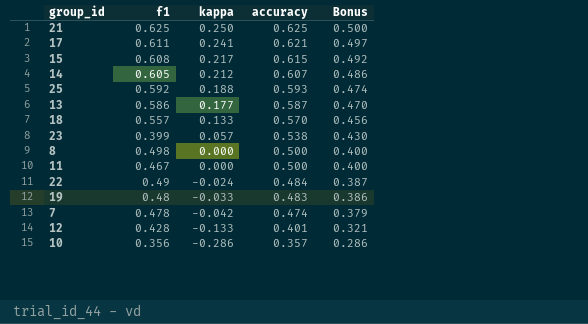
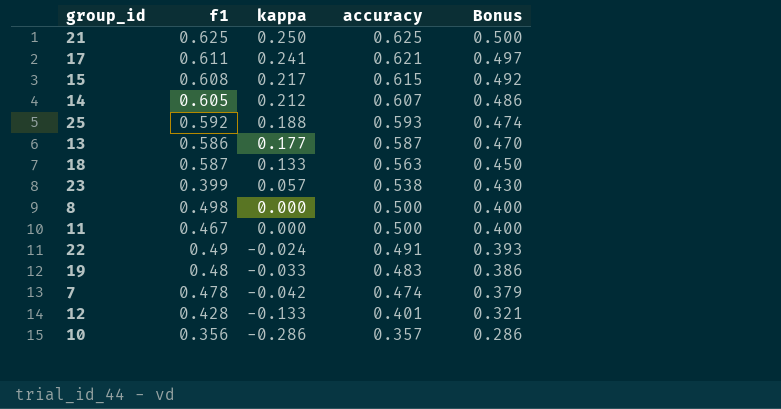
18 | f1: 0.557 -> 0.587
18 | accuracy: 0.570 -> 0.563
18 | Bonus: 0.456 -> 0.450
22 | accuracy: 0.484 -> 0.491
22 | Bonus: 0.387 -> 0.393

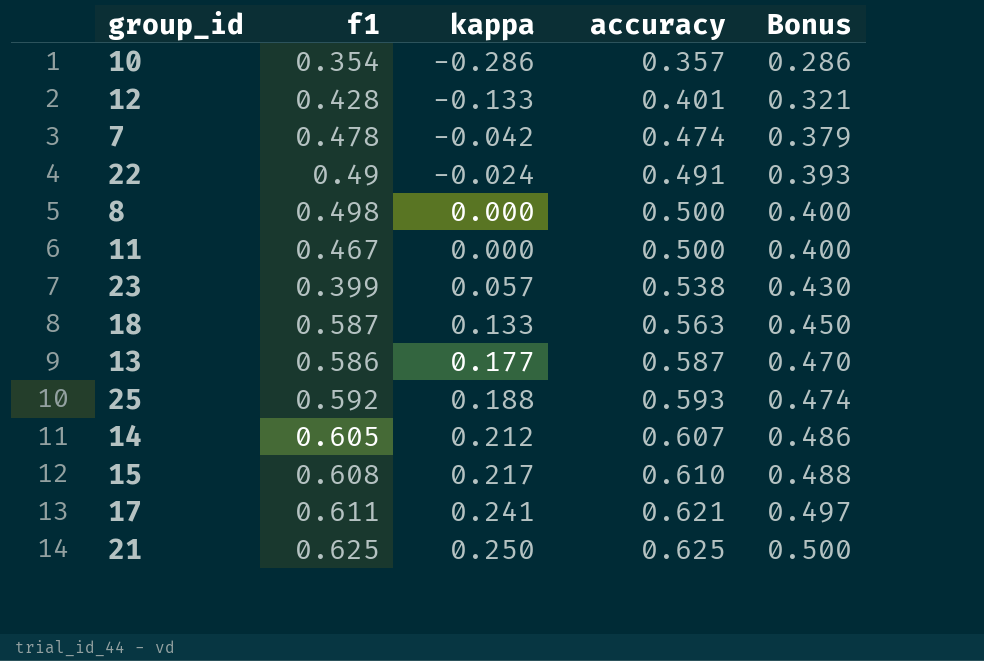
row order: kappa descending -> kappa ascending
row 19: 0.48 | -0.033 | 0.483 | 0.386 -> none
10 | f1: 0.356 -> 0.354
15 | accuracy: 0.615 -> 0.610
15 | Bonus: 0.492 -> 0.488

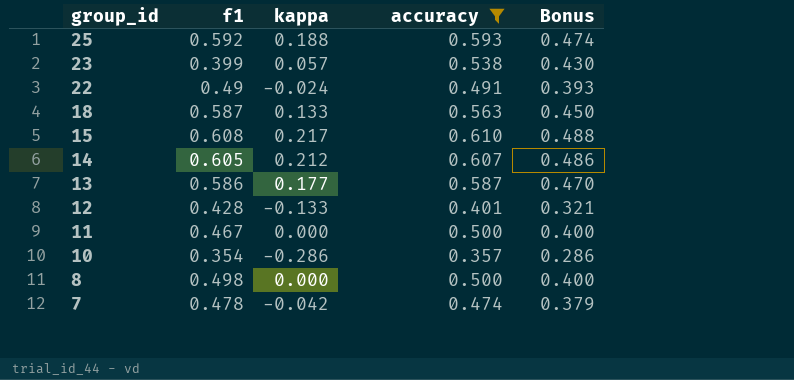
filter: none -> accuracy <= 0.610
row order: kappa ascending -> group_id descending

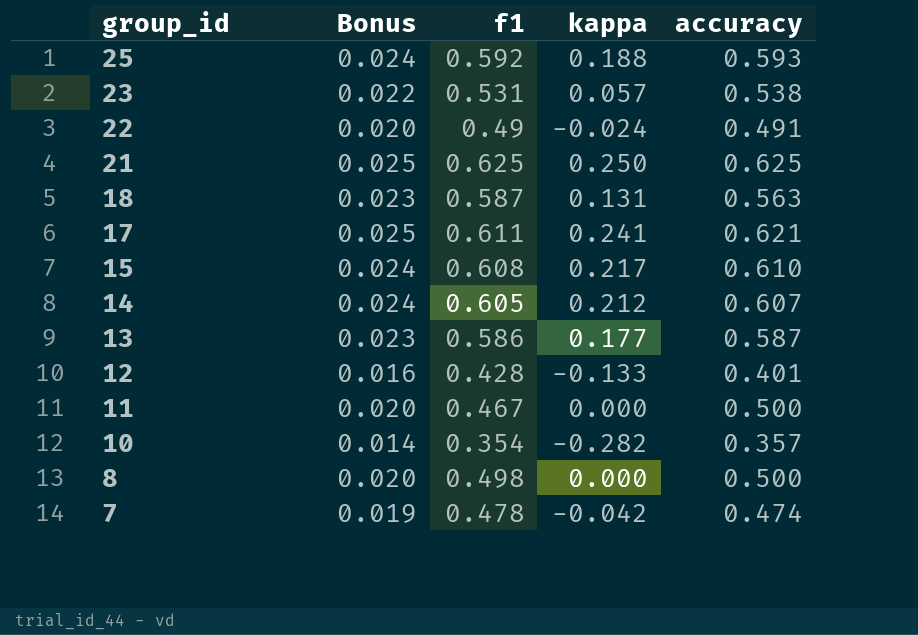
filter: accuracy <= 0.610 -> none
column Bonus | formula: [accuracy] * 0.8 -> [accuracy] * 0.04
column Bonus | position: 5 -> 2
23 | f1: 0.399 -> 0.531
18 | kappa: 0.133 -> 0.131
10 | kappa: -0.286 -> -0.282

